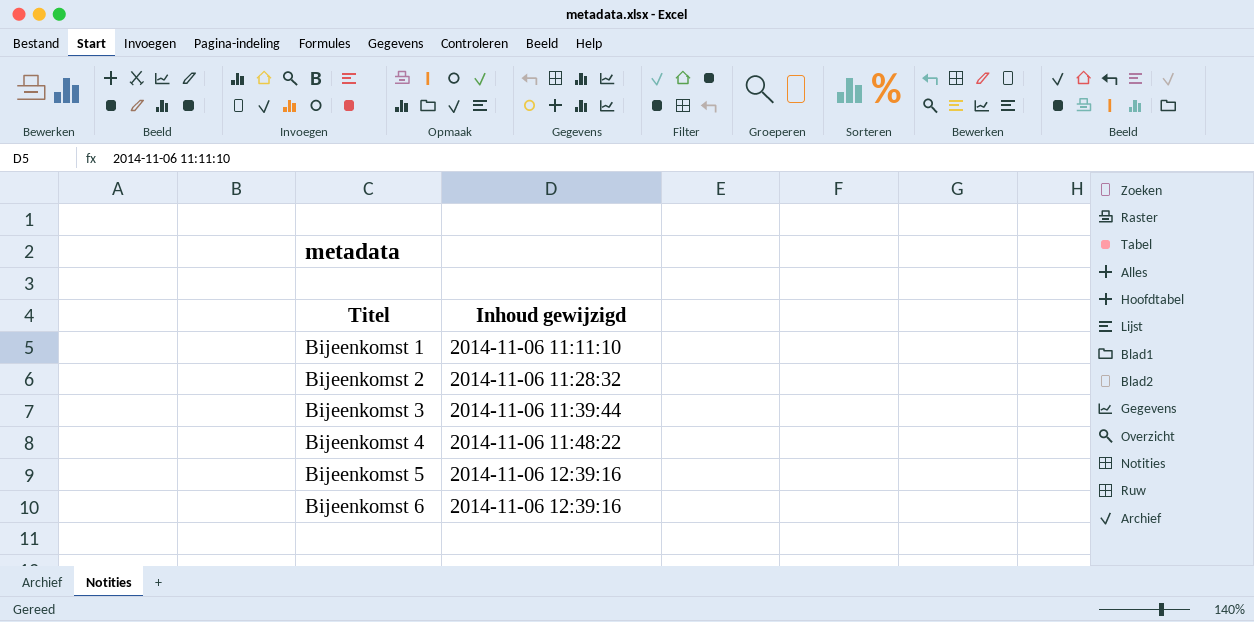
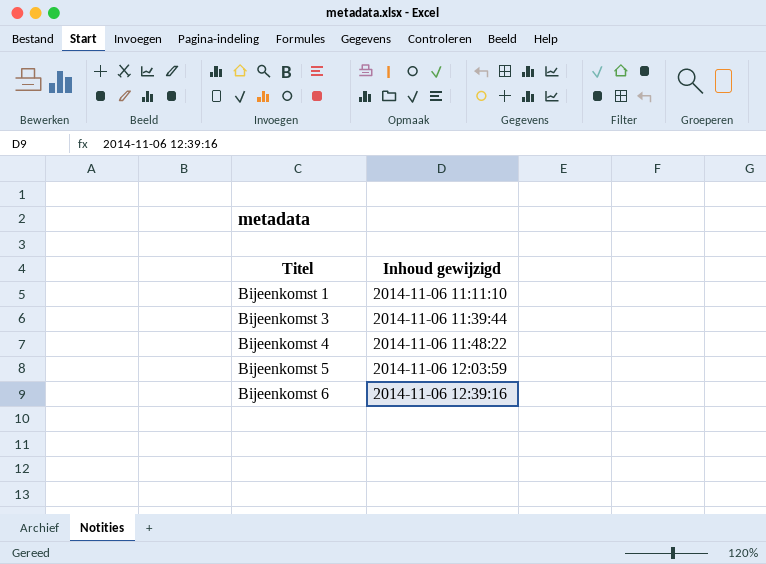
row Bijeenkomst 2: 2014-11-06 11:28:32 -> none
Bijeenkomst 5 | Inhoud gewijzigd: 2014-11-06 12:39:16 -> 2014-11-06 12:03:59

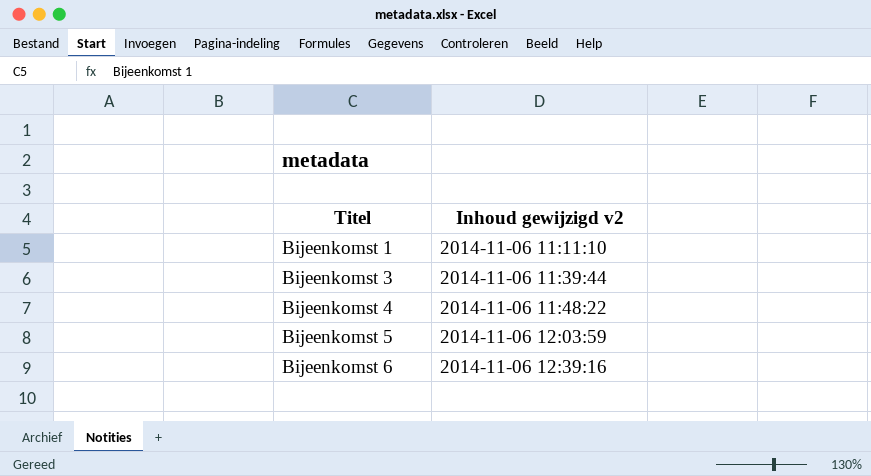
column name: Inhoud gewijzigd -> Inhoud gewijzigd v2

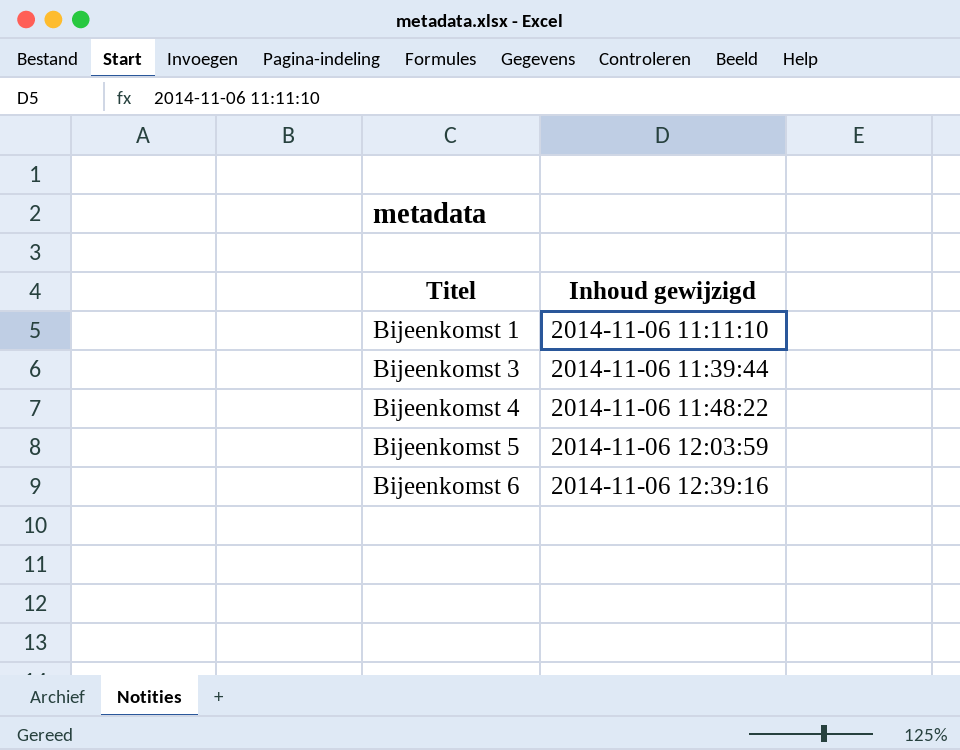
column name: Inhoud gewijzigd v2 -> Inhoud gewijzigd

